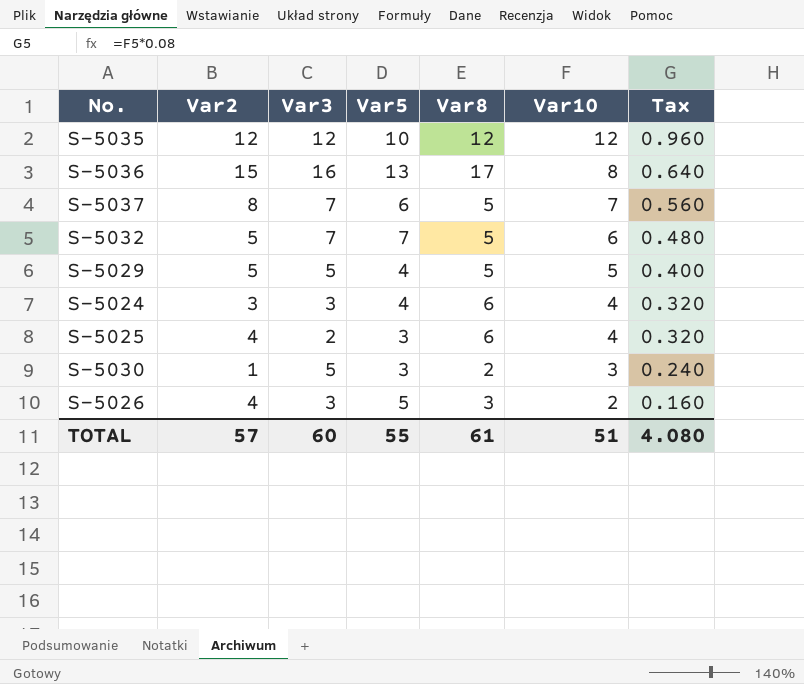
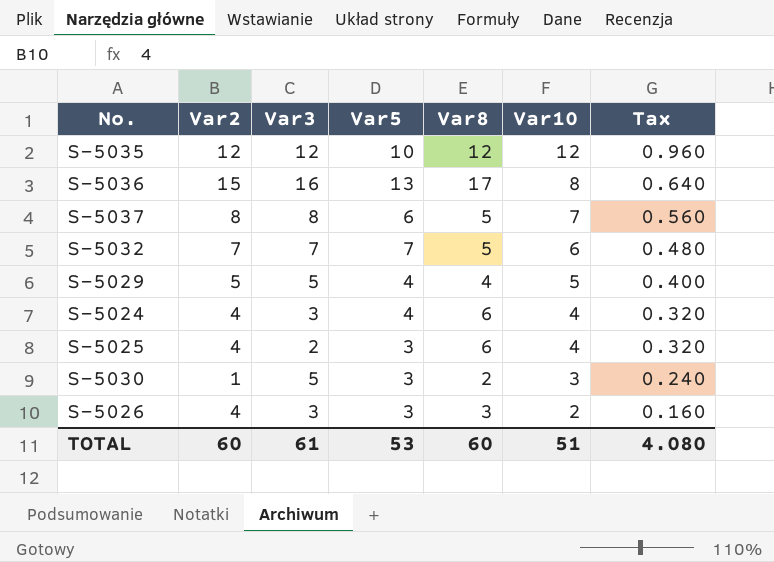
S-5037 | Var3: 7 -> 8
S-5032 | Var2: 5 -> 7
S-5029 | Var8: 5 -> 4
S-5024 | Var2: 3 -> 4
S-5026 | Var5: 5 -> 3
TOTAL | Var2: 57 -> 60
TOTAL | Var3: 60 -> 61
TOTAL | Var5: 55 -> 53
TOTAL | Var8: 61 -> 60

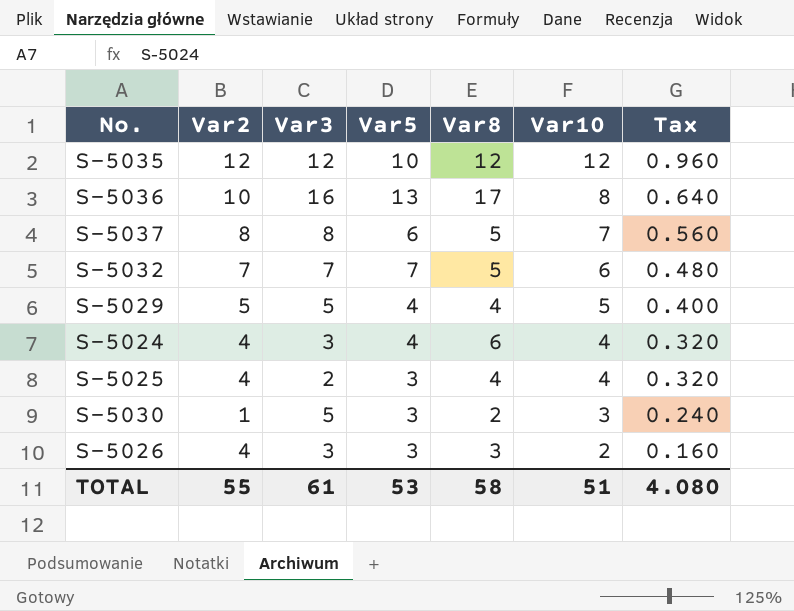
S-5036 | Var2: 15 -> 10
S-5025 | Var8: 6 -> 4
TOTAL | Var2: 60 -> 55
TOTAL | Var8: 60 -> 58

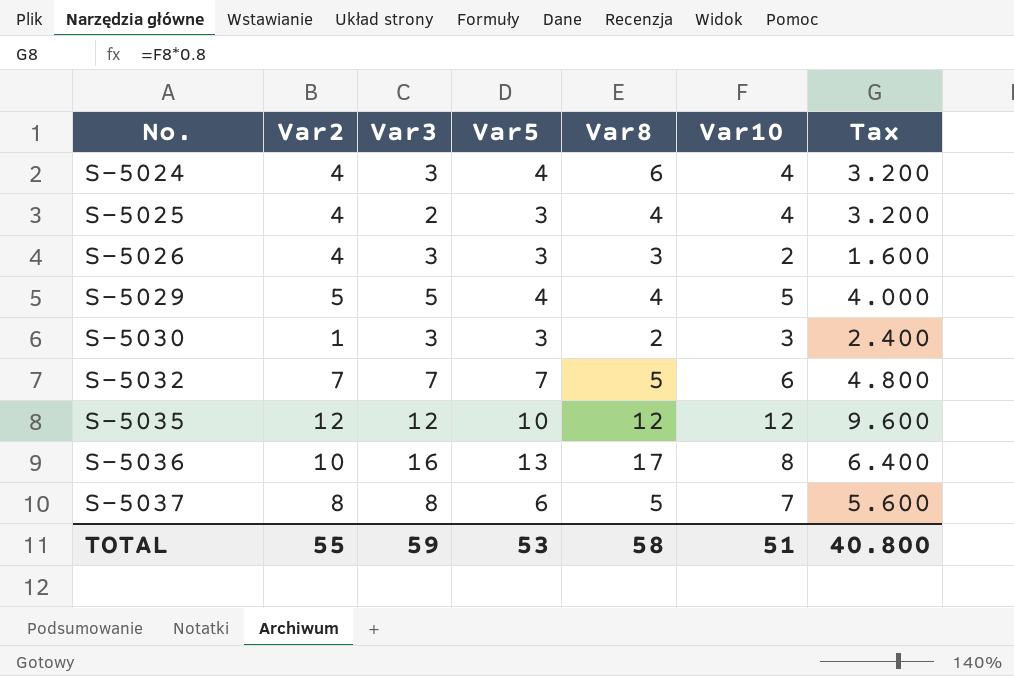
row order: Var10 descending -> No. ascending
column Tax | formula: [Var10] * 0.08 -> [Var10] * 0.8
S-5030 | Var3: 5 -> 3
TOTAL | Var3: 61 -> 59
TOTAL | Tax: 4.080 -> 40.800

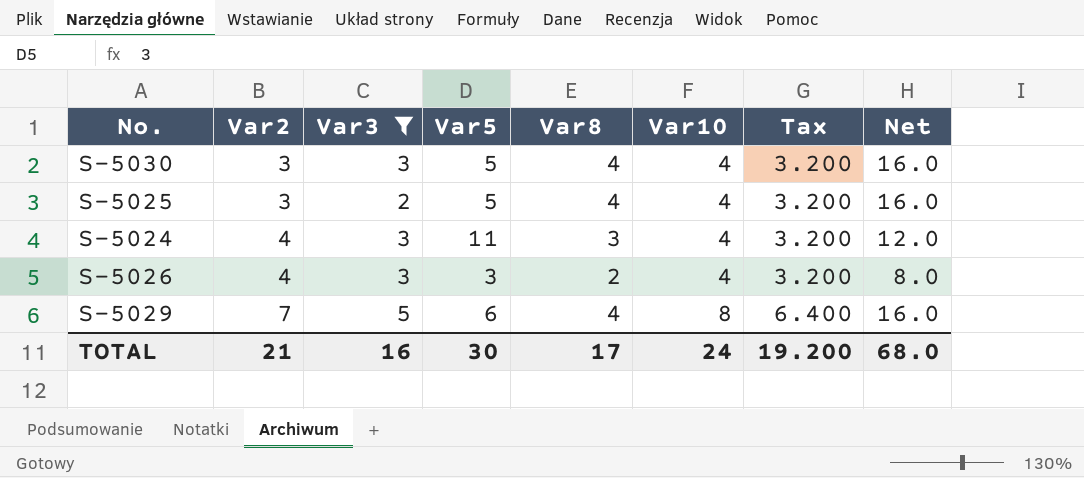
filter: none -> Var3 <= 5
row order: No. ascending -> Var2 ascending
column Net | formula: none -> [Var8] * 4
S-5030 | Var2: 1 -> 3
S-5030 | Var5: 3 -> 5
S-5030 | Var8: 2 -> 4
S-5030 | Var10: 3 -> 4
S-5030 | Tax: 2.400 -> 3.200
S-5025 | Var2: 4 -> 3
S-5025 | Var5: 3 -> 5
S-5024 | Var5: 4 -> 11
S-5024 | Var8: 6 -> 3
S-5026 | Var8: 3 -> 2
S-5026 | Var10: 2 -> 4
S-5026 | Tax: 1.600 -> 3.200
S-5029 | Var2: 5 -> 7
S-5029 | Var5: 4 -> 6
S-5029 | Var10: 5 -> 8
S-5029 | Tax: 4.000 -> 6.400
TOTAL | Var2: 55 -> 21
TOTAL | Var3: 59 -> 16
TOTAL | Var5: 53 -> 30
TOTAL | Var8: 58 -> 17
TOTAL | Var10: 51 -> 24
TOTAL | Tax: 40.800 -> 19.200

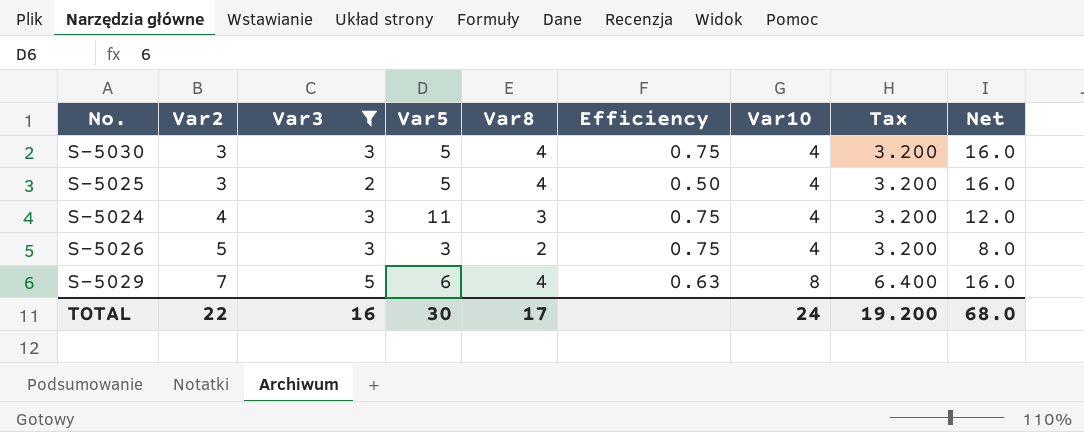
column Efficiency | formula: none -> [Var3] / [Var10]
S-5026 | Var2: 4 -> 5
TOTAL | Var2: 21 -> 22

